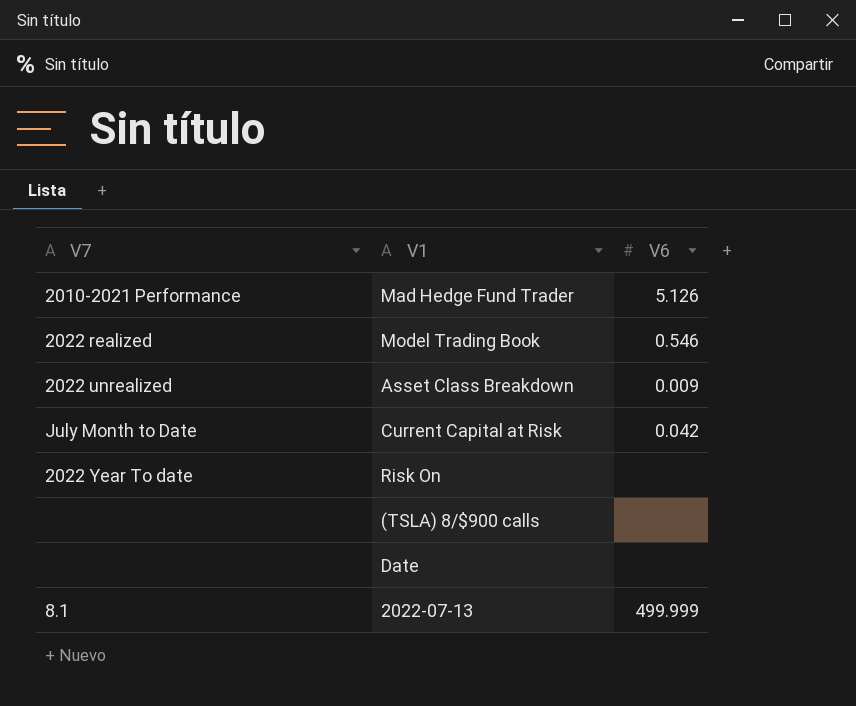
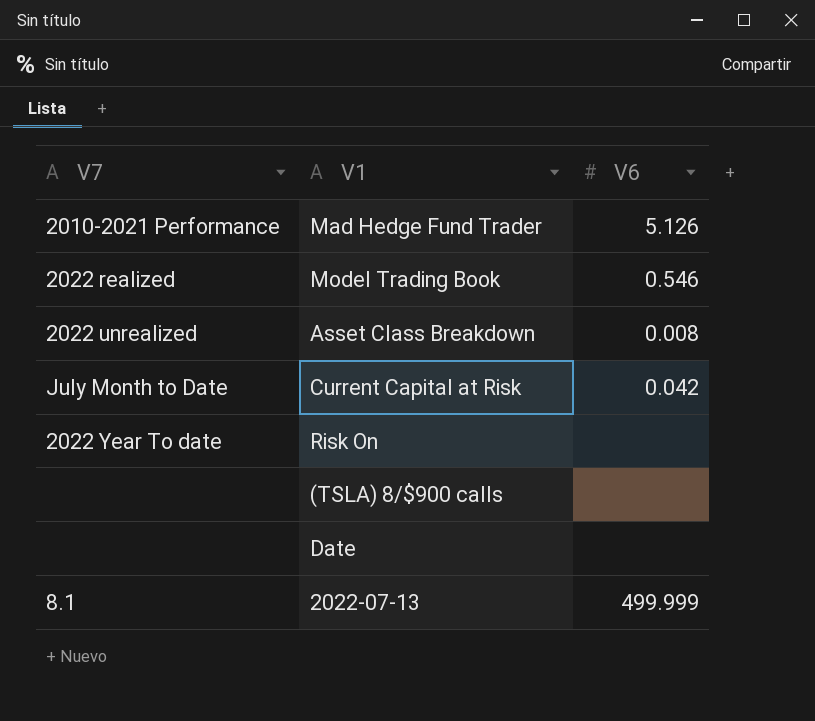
Asset Class Breakdown | V6: 0.009 -> 0.008

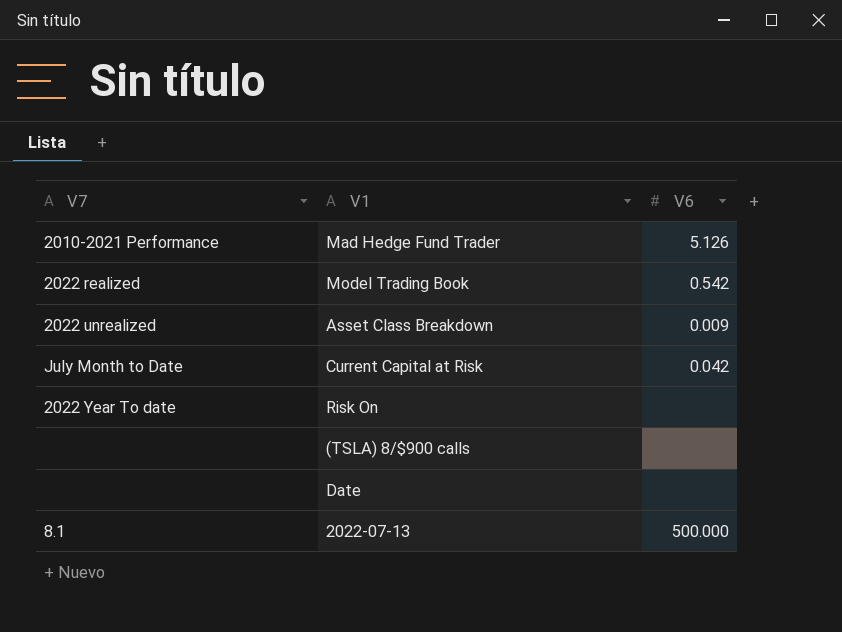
Model Trading Book | V6: 0.546 -> 0.542
Asset Class Breakdown | V6: 0.008 -> 0.009
2022-07-13 | V6: 499.999 -> 500.000

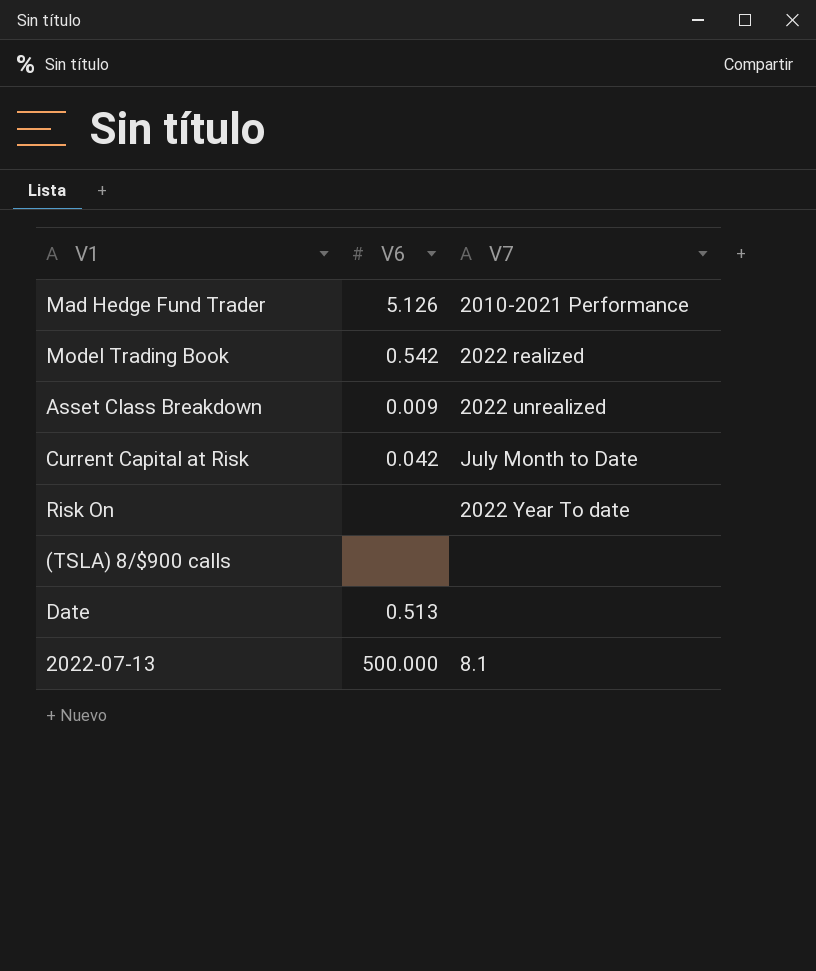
column V7 | position: 1 -> 3
Date | V6: none -> 0.513

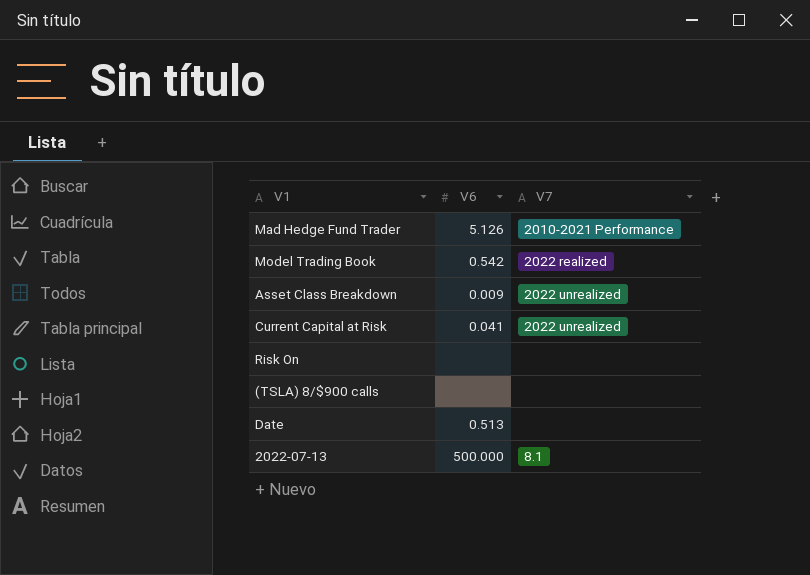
Current Capital at Risk | V6: 0.042 -> 0.041
Current Capital at Risk | V7: July Month to Date -> 2022 unrealized
Risk On | V7: 2022 Year To date -> none

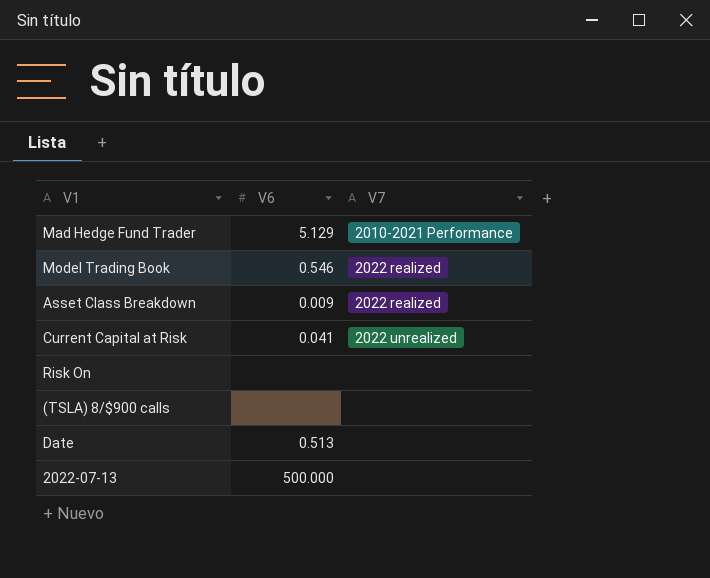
Mad Hedge Fund Trader | V6: 5.126 -> 5.129
Model Trading Book | V6: 0.542 -> 0.546
Asset Class Breakdown | V7: 2022 unrealized -> 2022 realized
2022-07-13 | V7: 8.1 -> none

